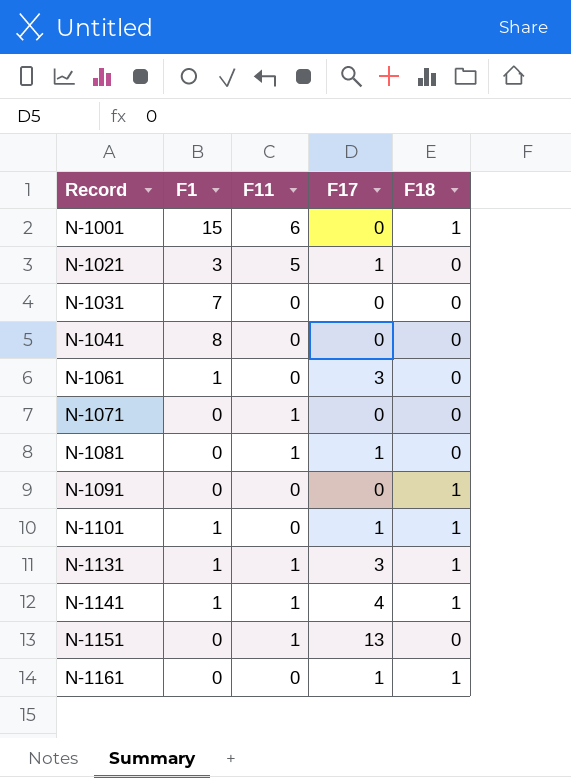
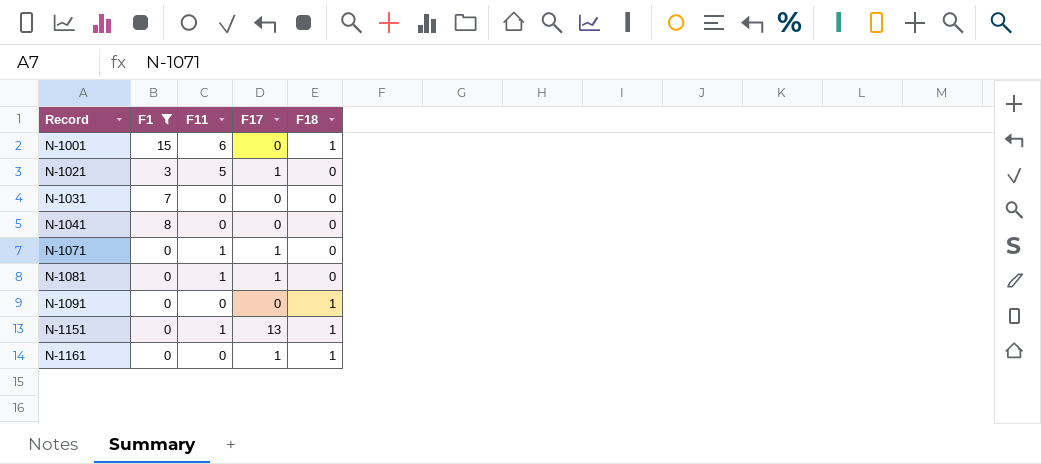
filter: none -> F1 != 1
N-1071 | F17: 0 -> 1
N-1151 | F18: 0 -> 1

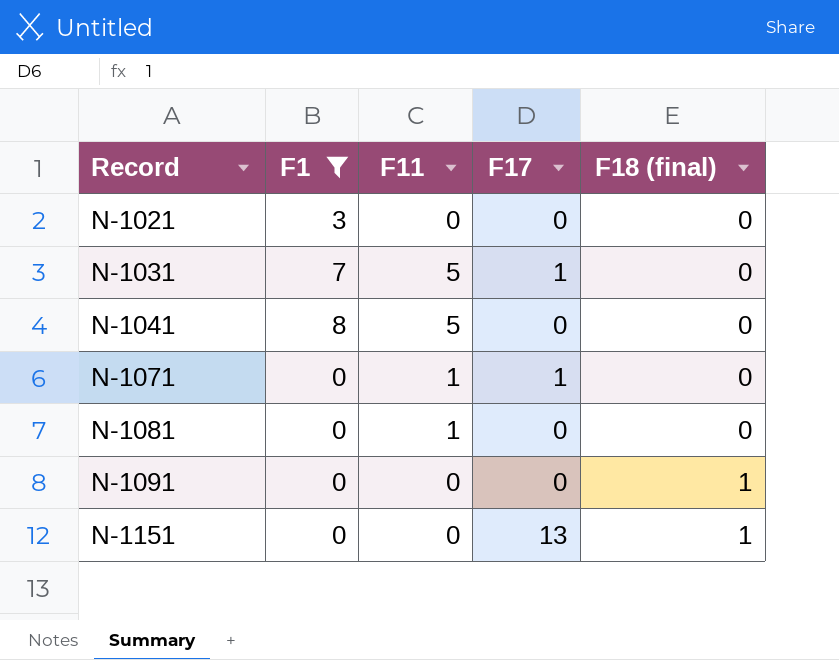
column name: F18 -> F18 (final)
row N-1001: 15 | 6 | 0 | 1 -> none
row N-1161: 0 | 0 | 1 | 1 -> none
N-1021 | F11: 5 -> 0
N-1021 | F17: 1 -> 0
N-1031 | F11: 0 -> 5
N-1031 | F17: 0 -> 1
N-1041 | F11: 0 -> 5
N-1081 | F17: 1 -> 0
N-1151 | F11: 1 -> 0

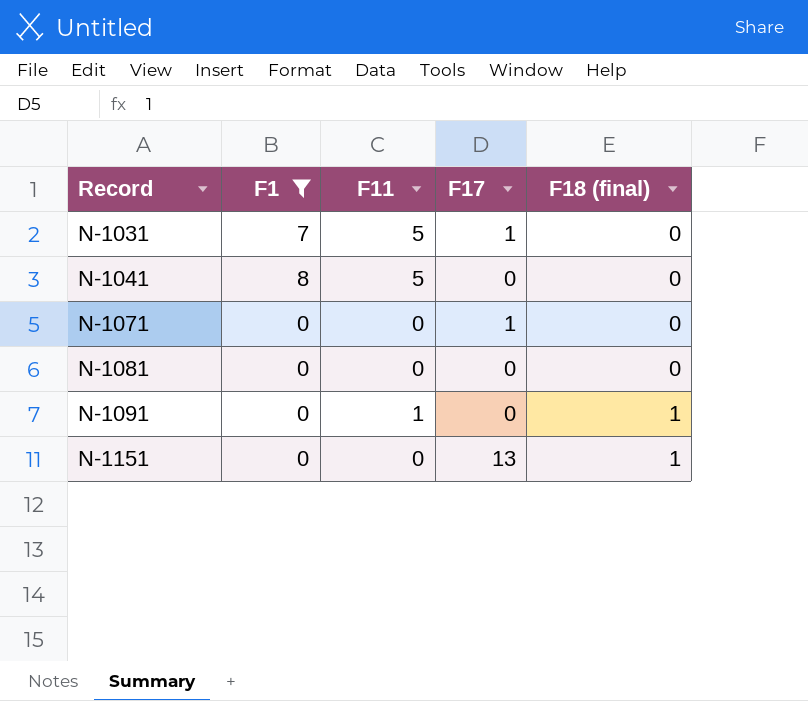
row N-1021: 3 | 0 | 0 | 0 -> none
N-1071 | F11: 1 -> 0
N-1081 | F11: 1 -> 0
N-1091 | F11: 0 -> 1

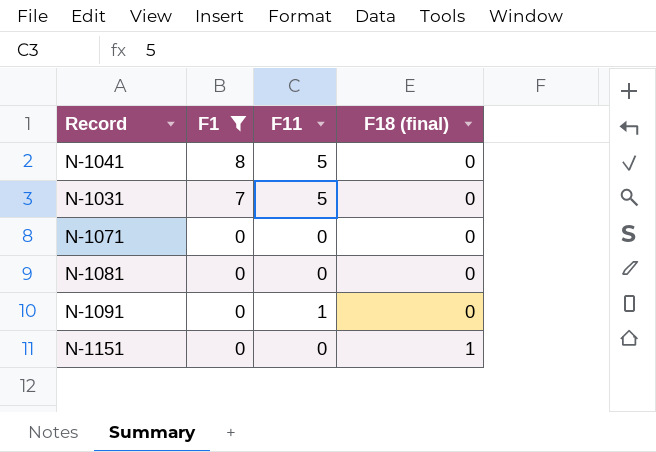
row order: Record ascending -> F1 descending
column F17 | position: 4 -> none
N-1091 | F18 (final): 1 -> 0

